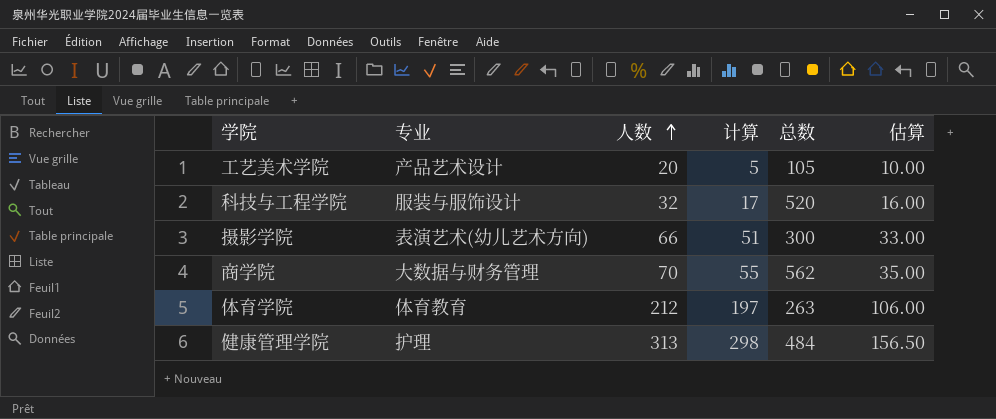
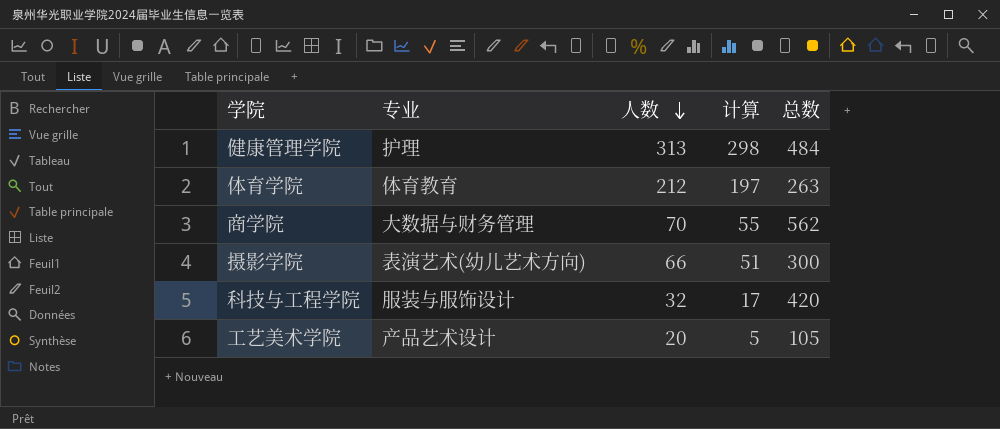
row order: 人数 ascending -> 人数 descending
column 估算 | formula: [人数] * 0.5 -> none
科技与工程学院 | 总数: 520 -> 420

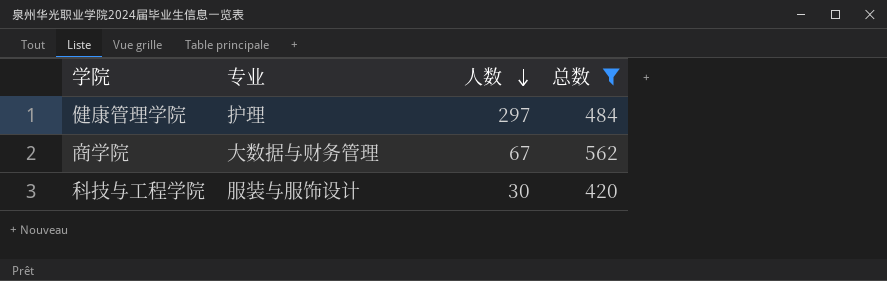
filter: none -> 总数 >= 420
column 计算 | formula: [人数] - 15 -> none
健康管理学院 | 人数: 313 -> 297
商学院 | 人数: 70 -> 67
科技与工程学院 | 人数: 32 -> 30

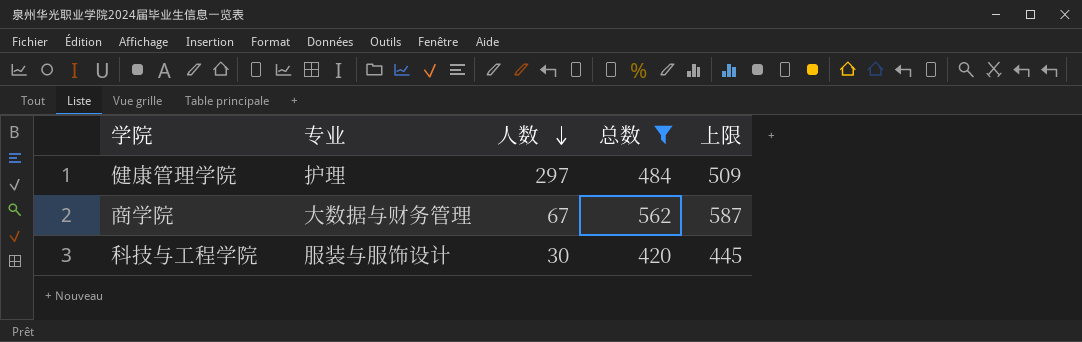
column 上限 | formula: none -> [总数] + 25

